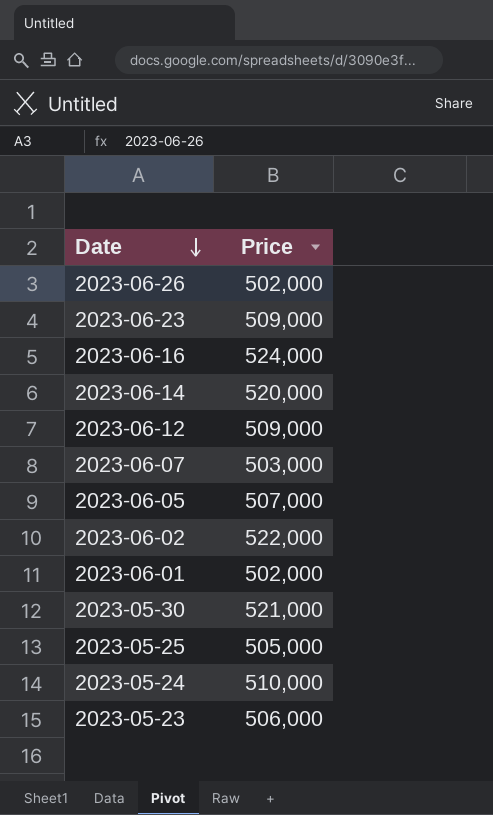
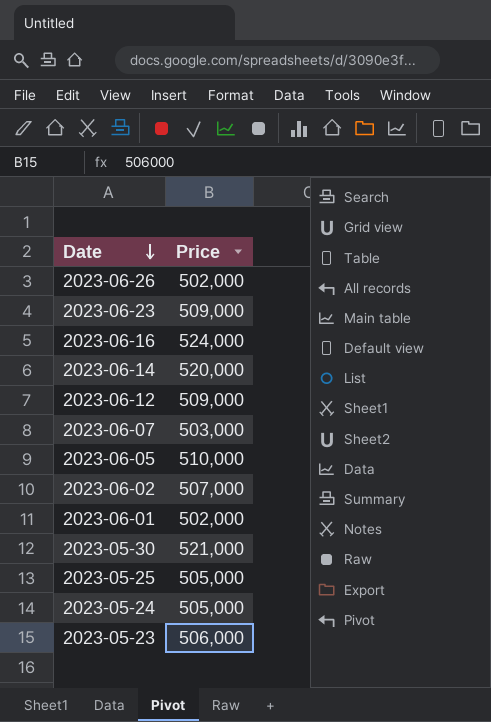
2023-06-05 | Price: 507,000 -> 510,000
2023-06-02 | Price: 522,000 -> 507,000
2023-05-24 | Price: 510,000 -> 505,000

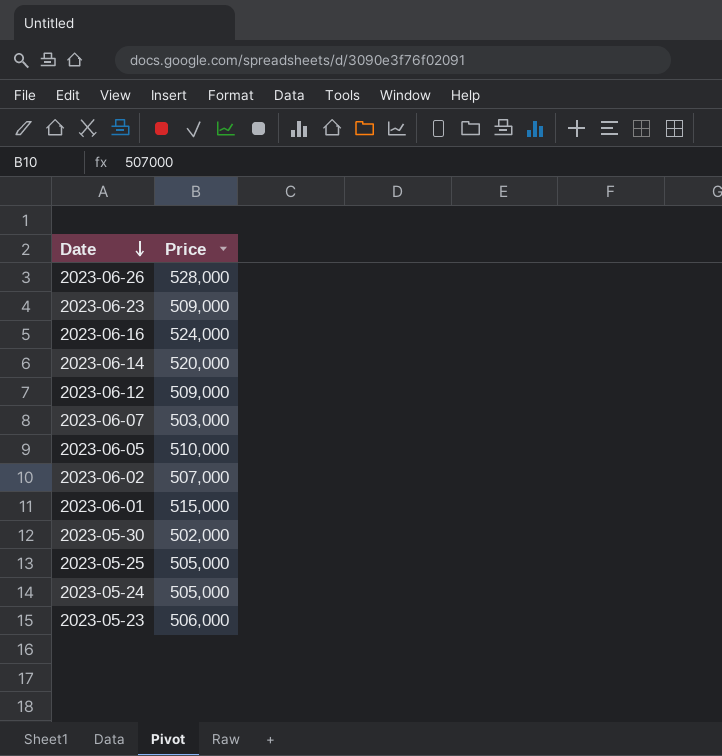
2023-06-26 | Price: 502,000 -> 528,000
2023-06-01 | Price: 502,000 -> 515,000
2023-05-30 | Price: 521,000 -> 502,000

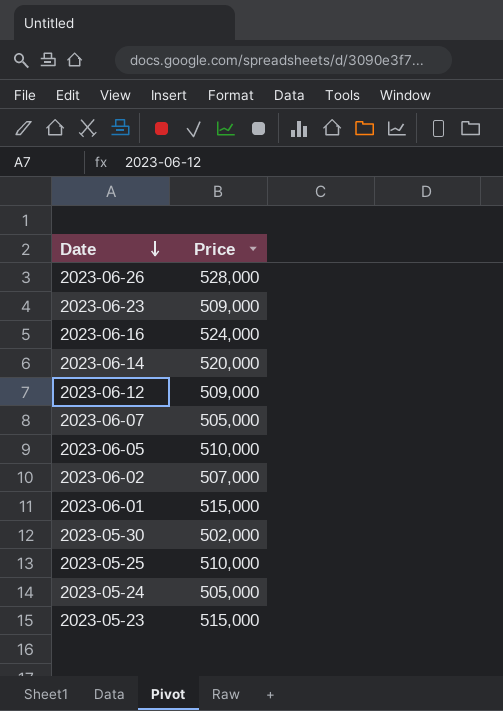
2023-06-07 | Price: 503,000 -> 505,000
2023-05-25 | Price: 505,000 -> 510,000
2023-05-23 | Price: 506,000 -> 515,000

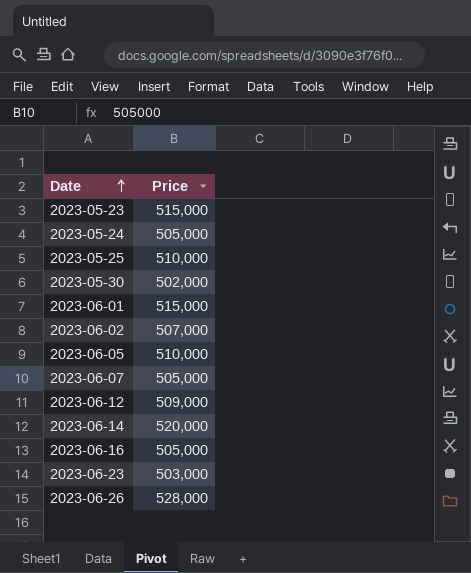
row order: Date descending -> Date ascending
2023-06-16 | Price: 524,000 -> 505,000
2023-06-23 | Price: 509,000 -> 503,000

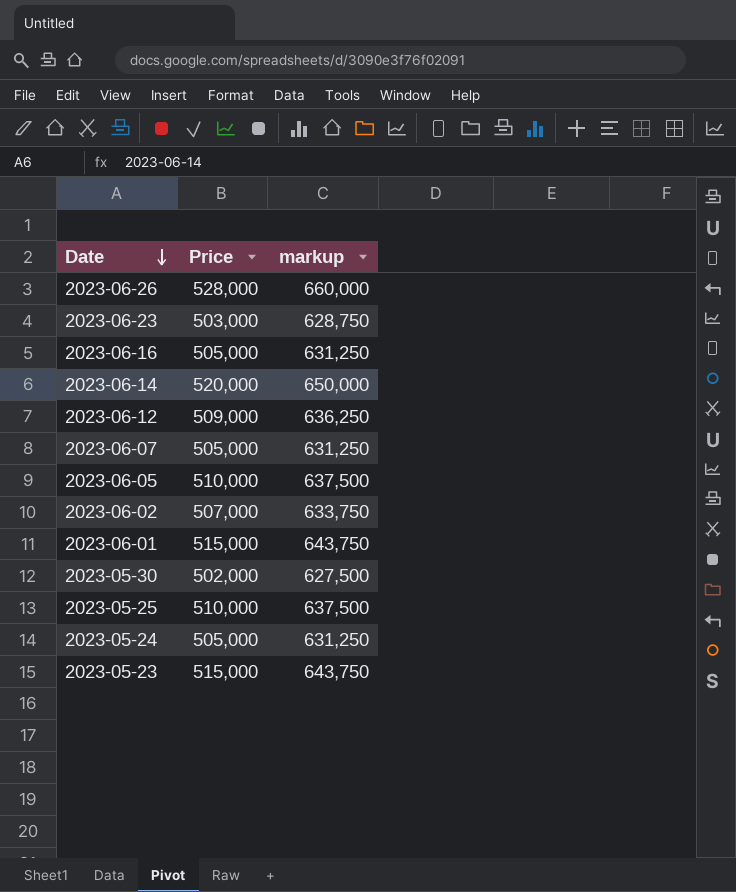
row order: Date ascending -> Date descending
column markup | formula: none -> [Price] * 1.25

